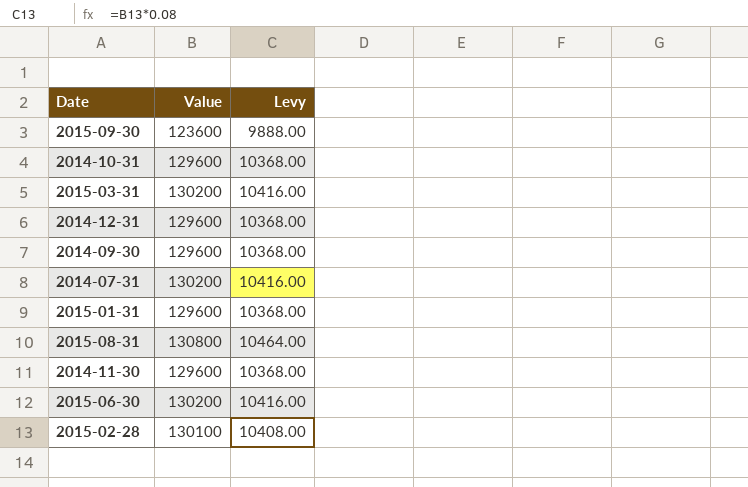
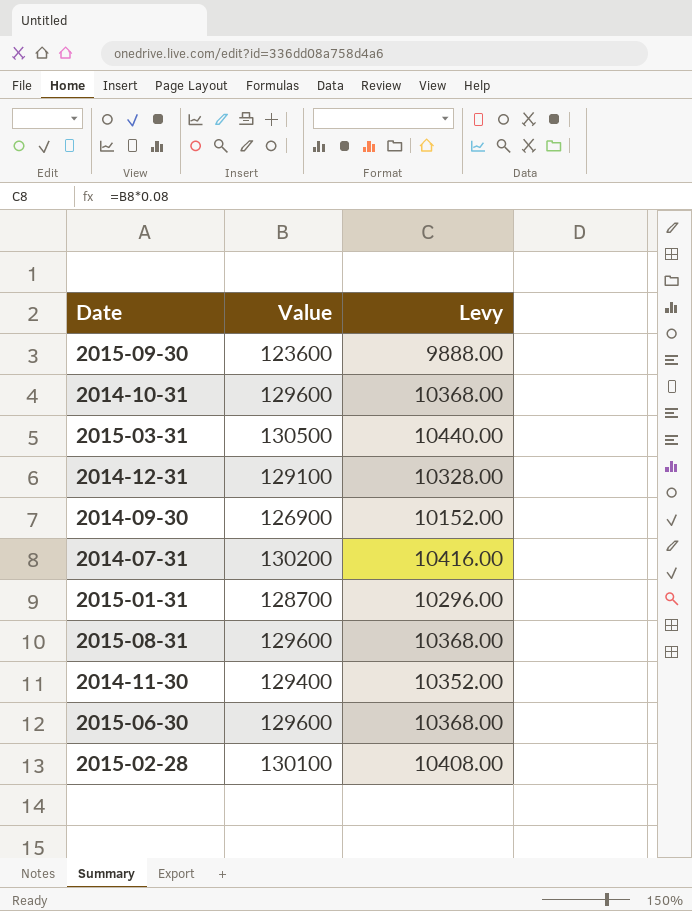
2015-03-31 | Value: 130200 -> 130500
2015-03-31 | Levy: 10416.00 -> 10440.00
2014-12-31 | Value: 129600 -> 129100
2014-12-31 | Levy: 10368.00 -> 10328.00
2014-09-30 | Value: 129600 -> 126900
2014-09-30 | Levy: 10368.00 -> 10152.00
2015-01-31 | Value: 129600 -> 128700
2015-01-31 | Levy: 10368.00 -> 10296.00
2015-08-31 | Value: 130800 -> 129600
2015-08-31 | Levy: 10464.00 -> 10368.00
2014-11-30 | Value: 129600 -> 129400
2014-11-30 | Levy: 10368.00 -> 10352.00
2015-06-30 | Value: 130200 -> 129600
2015-06-30 | Levy: 10416.00 -> 10368.00

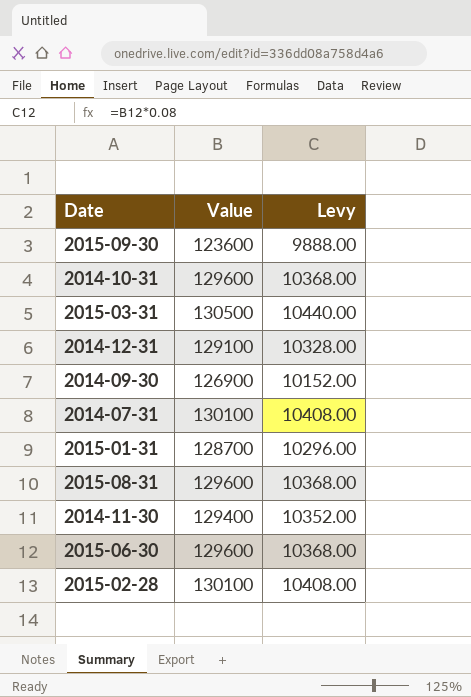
2014-07-31 | Value: 130200 -> 130100
2014-07-31 | Levy: 10416.00 -> 10408.00

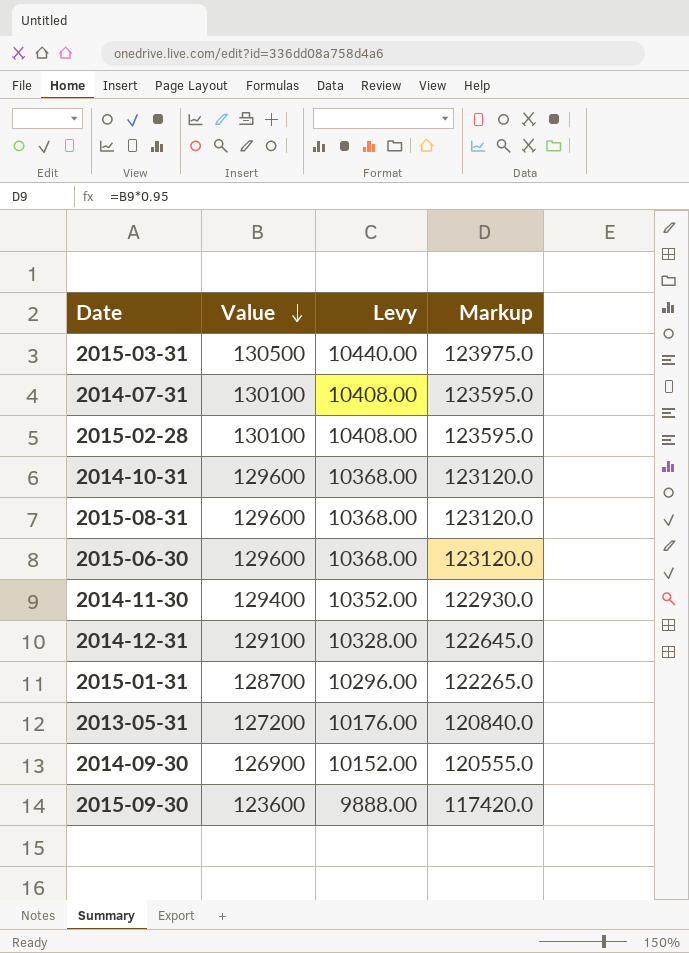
row order: none -> Value descending
column Markup | formula: none -> [Value] * 0.95
row 2013-05-31: none -> 127200 | 10176.00 | 120840.0

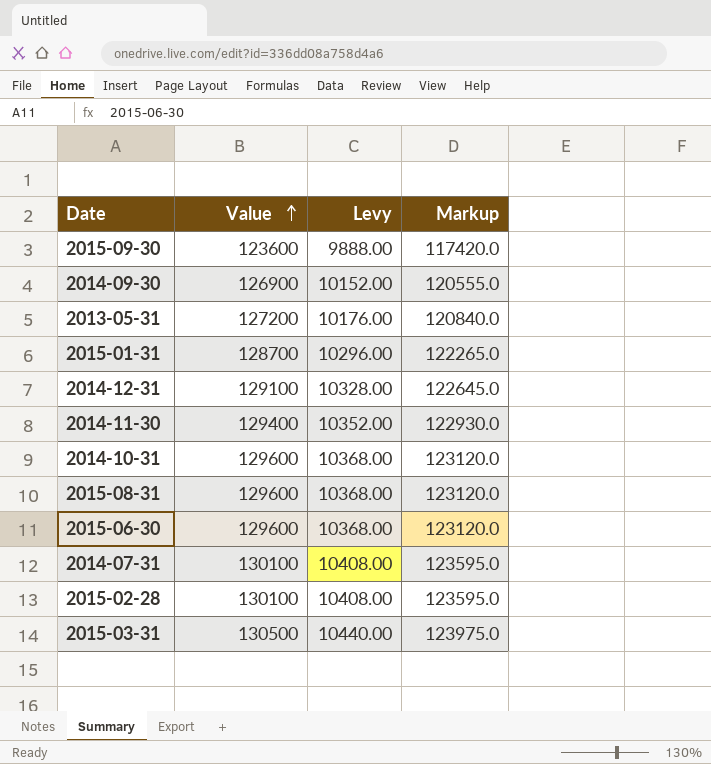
row order: Value descending -> Value ascending

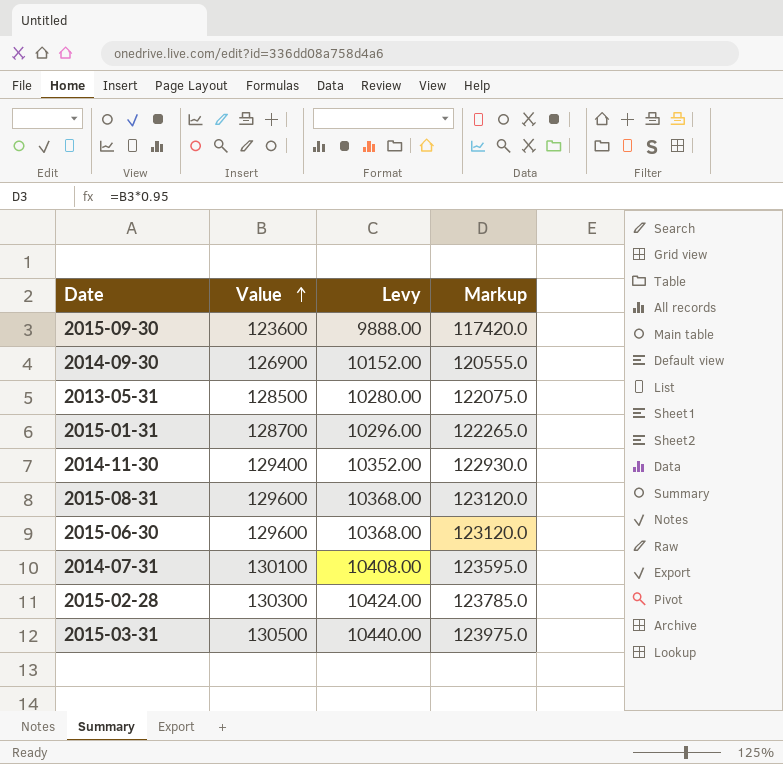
row 2014-12-31: 129100 | 10328.00 | 122645.0 -> none
row 2014-10-31: 129600 | 10368.00 | 123120.0 -> none
2013-05-31 | Value: 127200 -> 128500
2013-05-31 | Levy: 10176.00 -> 10280.00
2013-05-31 | Markup: 120840.0 -> 122075.0
2015-02-28 | Value: 130100 -> 130300
2015-02-28 | Levy: 10408.00 -> 10424.00
2015-02-28 | Markup: 123595.0 -> 123785.0

